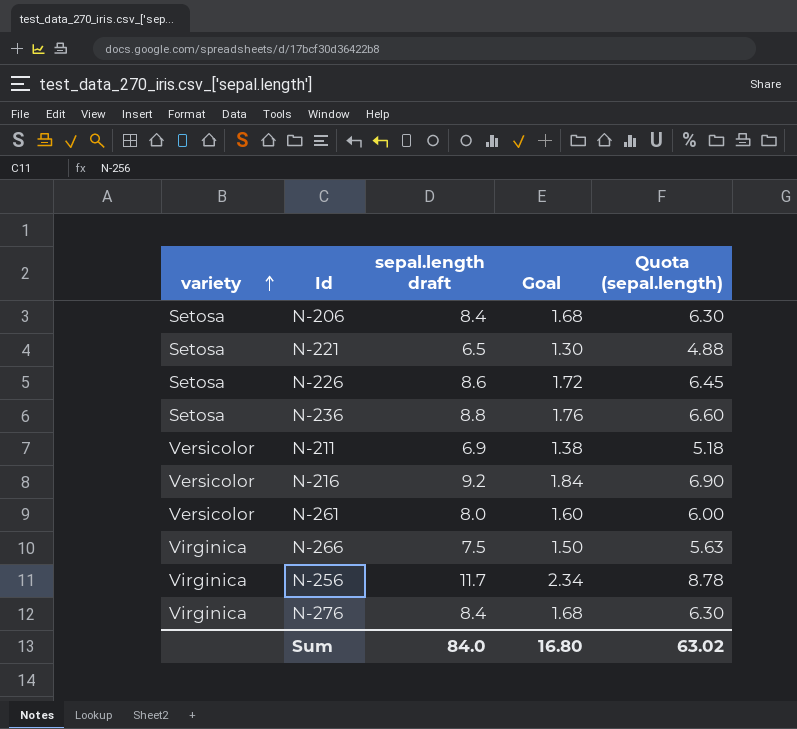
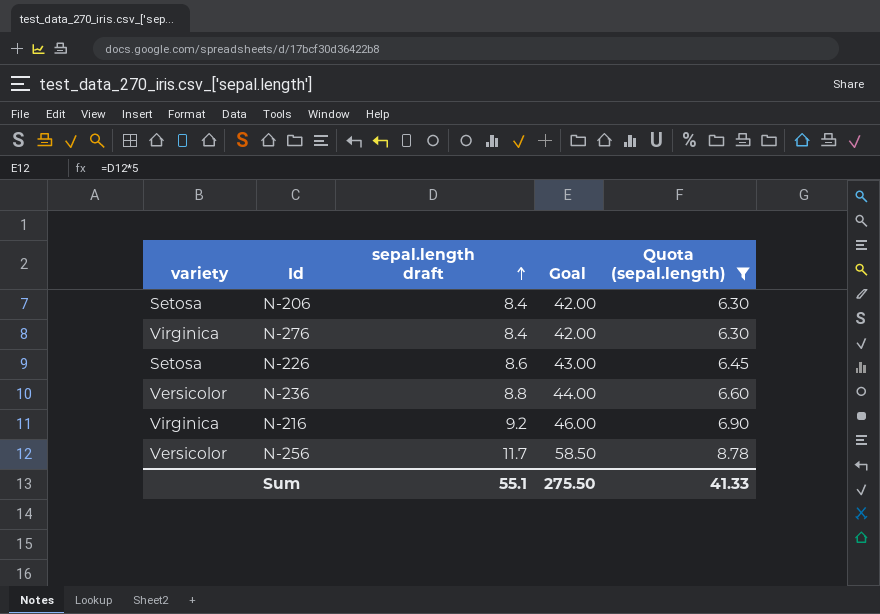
filter: none -> Quota (sepal.length) >= 6.30
row order: variety ascending -> sepal.length draft ascending
column Goal | formula: [sepal.length draft] * 0.2 -> [sepal.length draft] * 5
N-236 | variety: Setosa -> Versicolor
N-216 | variety: Versicolor -> Virginica
N-256 | variety: Virginica -> Versicolor
Sum | sepal.length draft: 84.0 -> 55.1
Sum | Goal: 16.80 -> 275.50
Sum | Quota (sepal.length): 63.02 -> 41.33

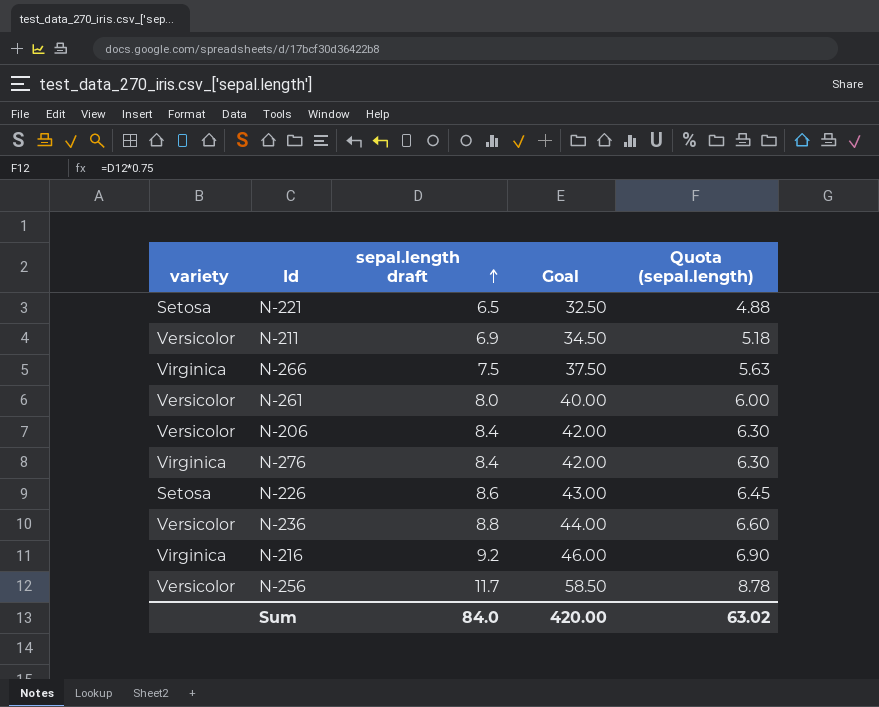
filter: Quota (sepal.length) >= 6.30 -> none
N-206 | variety: Setosa -> Versicolor
Sum | sepal.length draft: 55.1 -> 84.0
Sum | Goal: 275.50 -> 420.00
Sum | Quota (sepal.length): 41.33 -> 63.02

